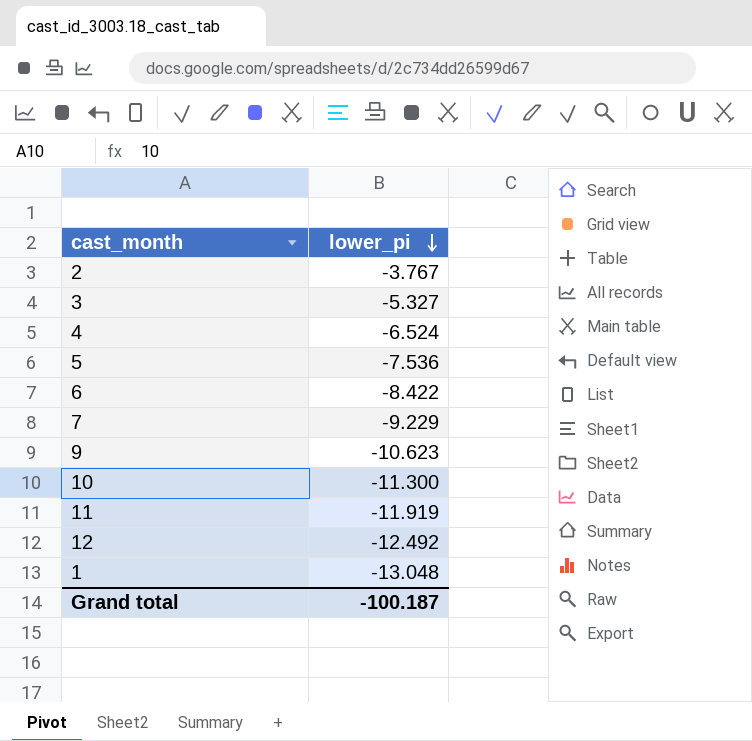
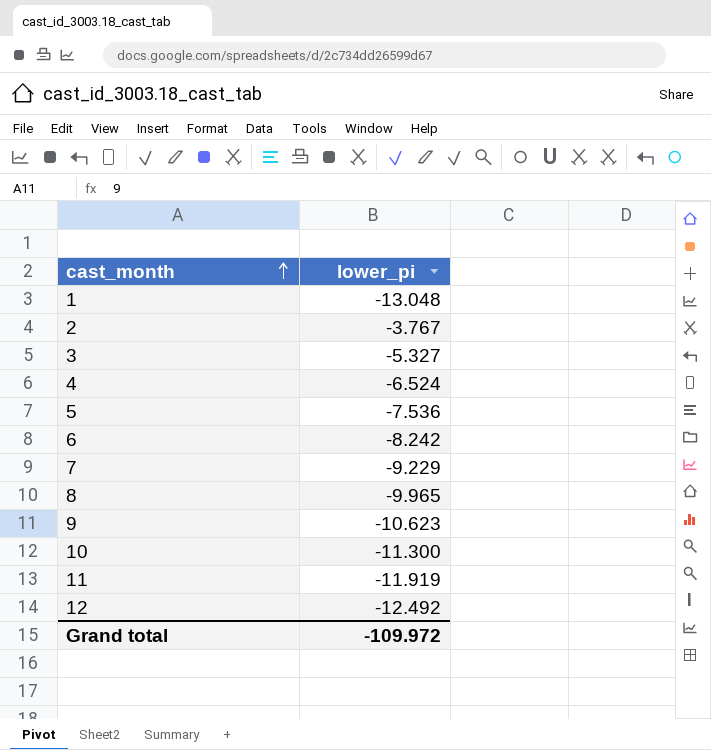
row order: lower_pi descending -> cast_month ascending
6 | lower_pi: -8.422 -> -8.242
row 8: none -> -9.965
Grand total | lower_pi: -100.187 -> -109.972

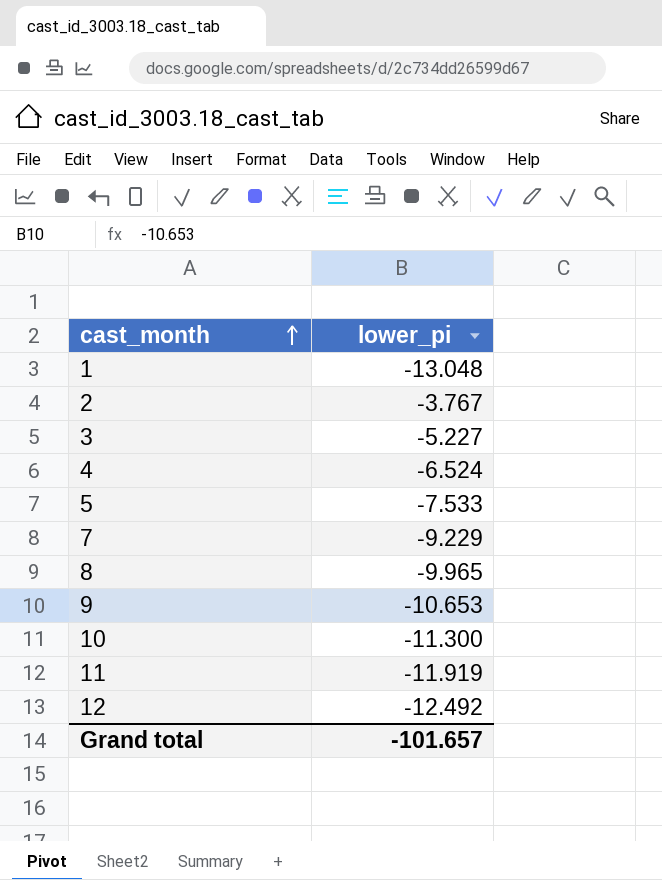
row 6: -8.242 -> none
3 | lower_pi: -5.327 -> -5.227
5 | lower_pi: -7.536 -> -7.533
9 | lower_pi: -10.623 -> -10.653
Grand total | lower_pi: -109.972 -> -101.657

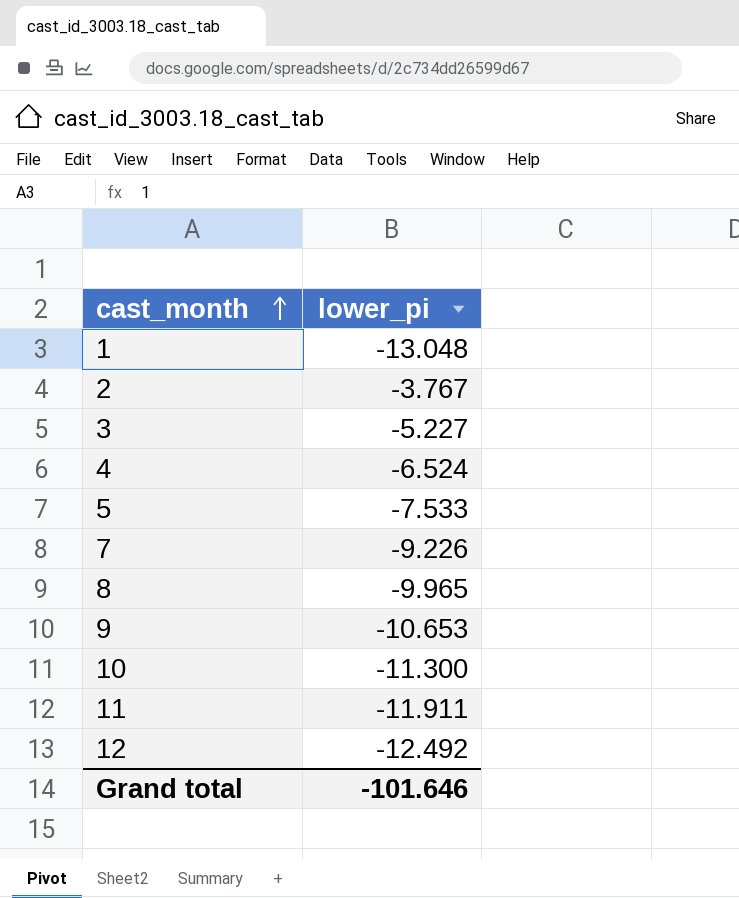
7 | lower_pi: -9.229 -> -9.226
11 | lower_pi: -11.919 -> -11.911
Grand total | lower_pi: -101.657 -> -101.646

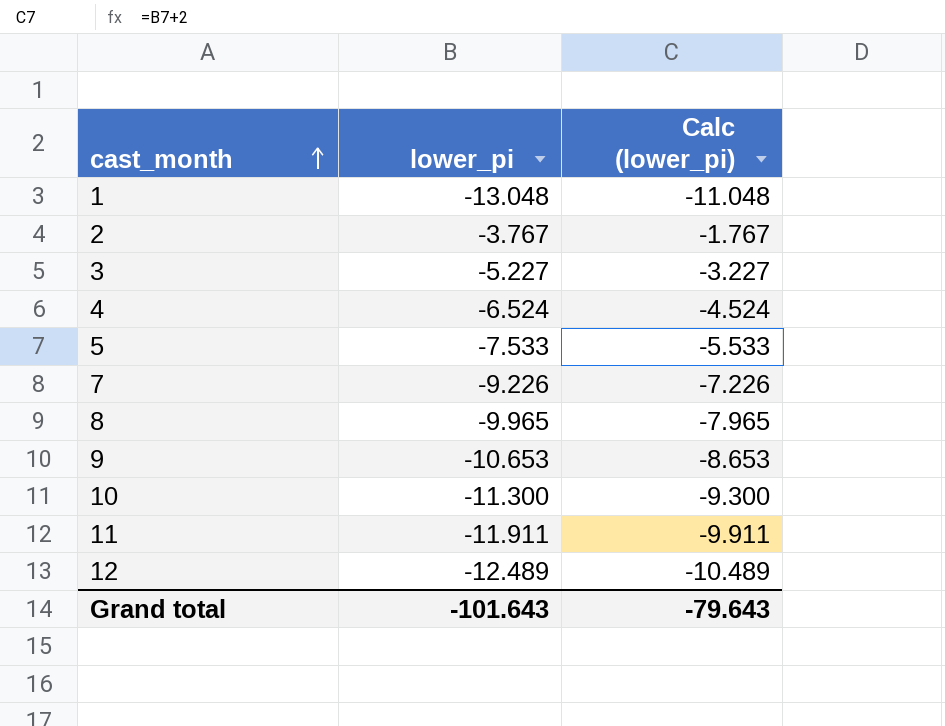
column Calc (lower_pi) | formula: none -> [lower_pi] + 2
12 | lower_pi: -12.492 -> -12.489
Grand total | lower_pi: -101.646 -> -101.643

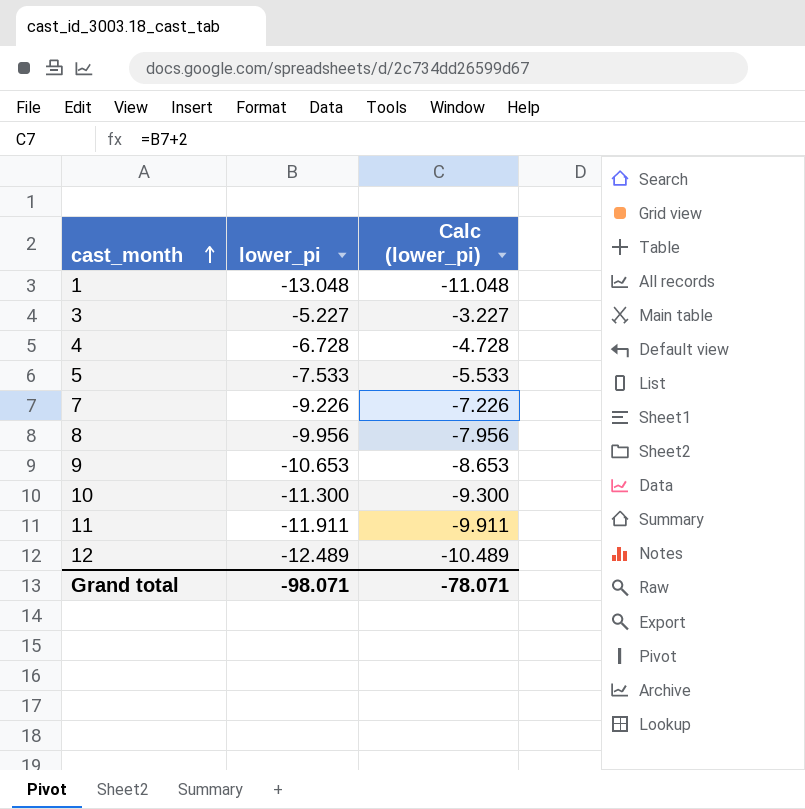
row 2: -3.767 | -1.767 -> none
4 | lower_pi: -6.524 -> -6.728
4 | Calc (lower_pi): -4.524 -> -4.728
8 | lower_pi: -9.965 -> -9.956
8 | Calc (lower_pi): -7.965 -> -7.956
Grand total | lower_pi: -101.643 -> -98.071
Grand total | Calc (lower_pi): -79.643 -> -78.071

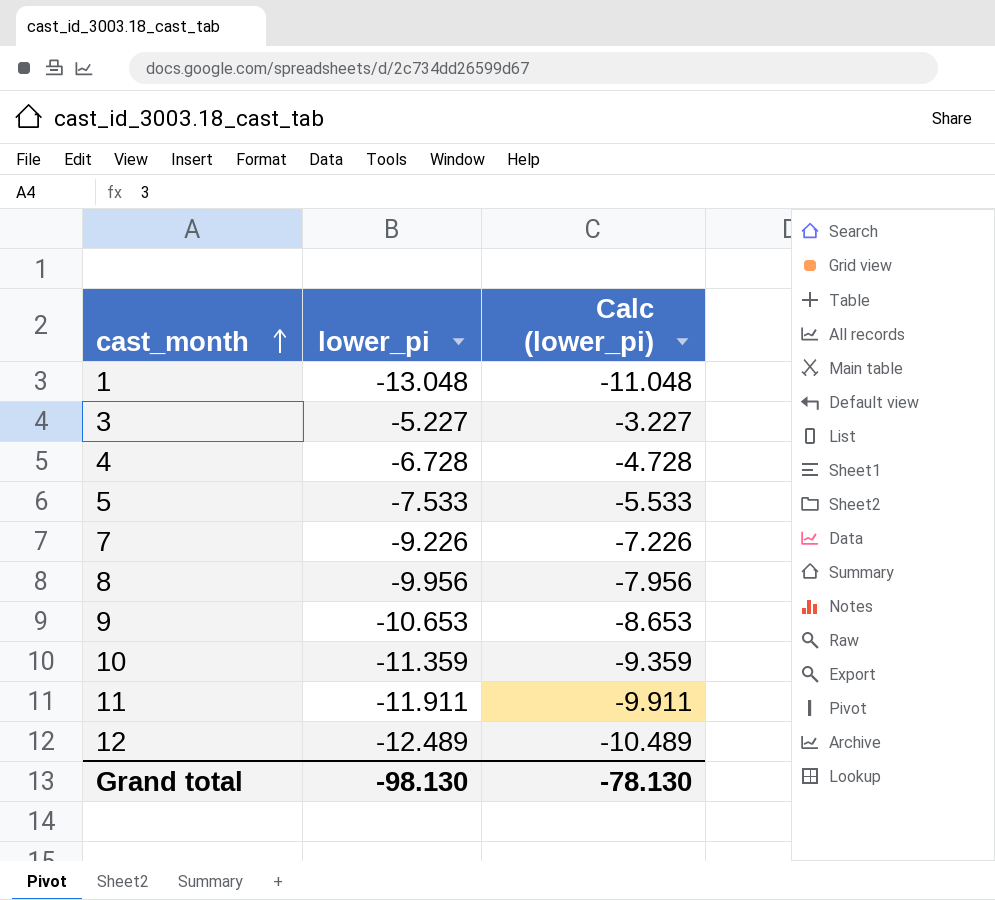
10 | lower_pi: -11.300 -> -11.359
10 | Calc (lower_pi): -9.300 -> -9.359
Grand total | lower_pi: -98.071 -> -98.130
Grand total | Calc (lower_pi): -78.071 -> -78.130

